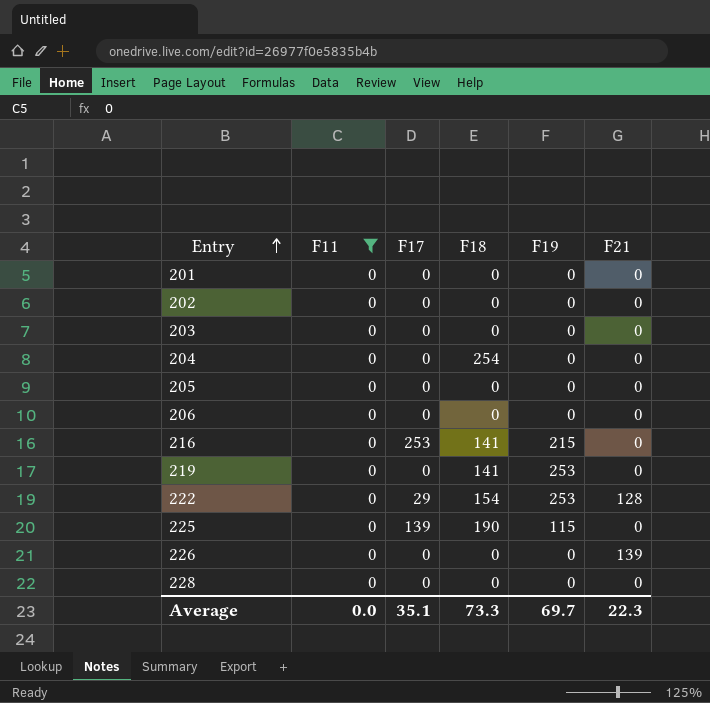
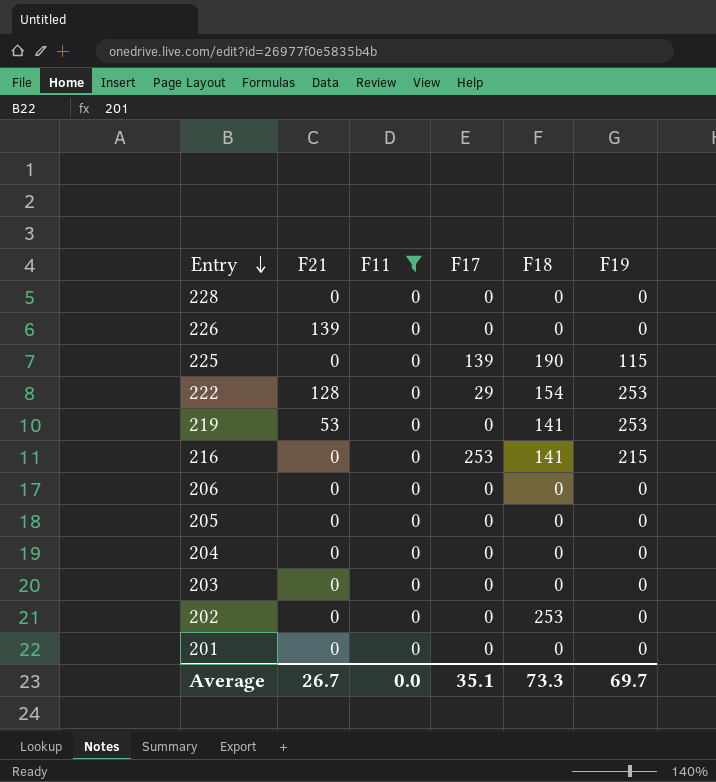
row order: Entry ascending -> Entry descending
column F21 | position: 6 -> 2
219 | F21: 0 -> 53
204 | F18: 254 -> 0
202 | F18: 0 -> 253
Average | F21: 22.3 -> 26.7

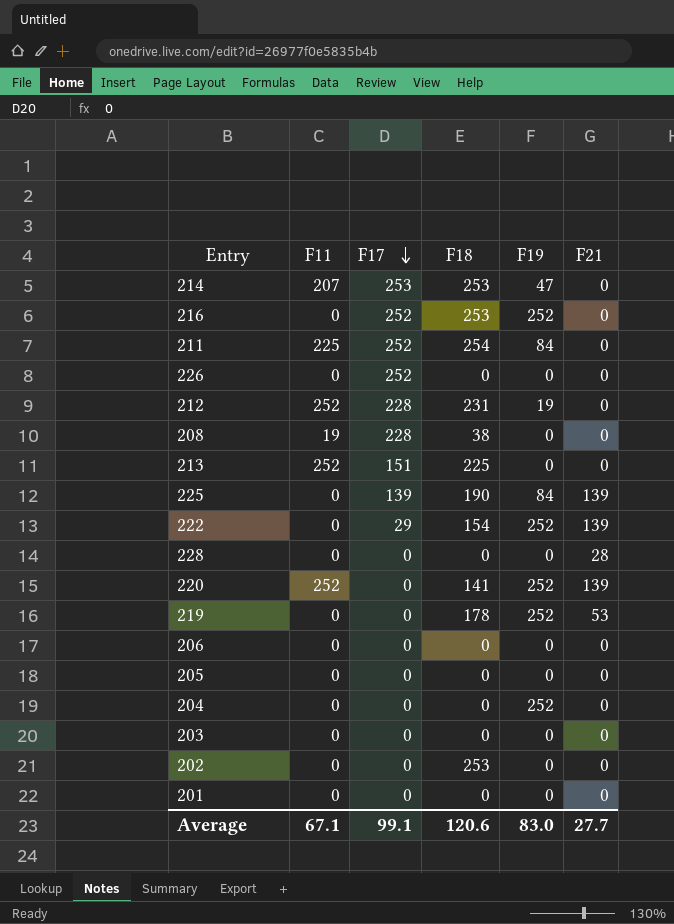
filter: F11 = 0 -> none
row order: Entry descending -> F17 descending
column F21 | position: 2 -> 6
216 | F17: 253 -> 252
216 | F18: 141 -> 253
216 | F19: 215 -> 252
226 | F17: 0 -> 252
226 | F21: 139 -> 0
225 | F19: 115 -> 84
225 | F21: 0 -> 139
222 | F19: 253 -> 252
222 | F21: 128 -> 139
228 | F21: 0 -> 28
219 | F18: 141 -> 178
219 | F19: 253 -> 252
204 | F19: 0 -> 252
Average | F11: 0.0 -> 67.1
Average | F17: 35.1 -> 99.1
Average | F18: 73.3 -> 120.6
Average | F19: 69.7 -> 83.0
Average | F21: 26.7 -> 27.7

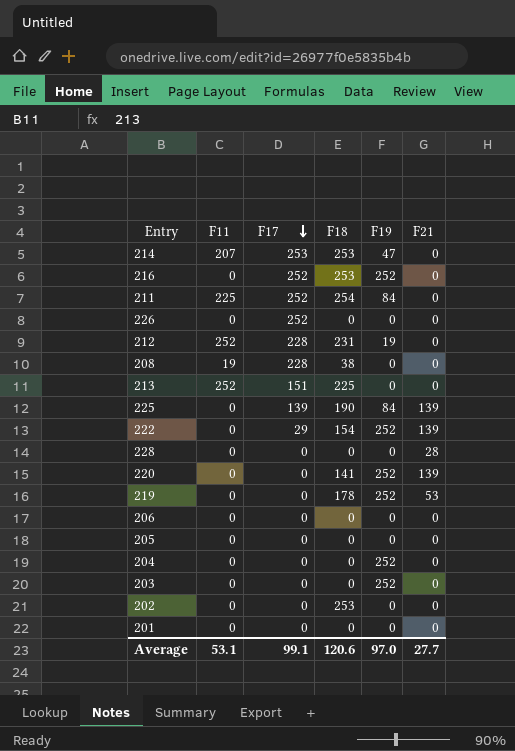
220 | F11: 252 -> 0
203 | F19: 0 -> 252
Average | F11: 67.1 -> 53.1
Average | F19: 83.0 -> 97.0

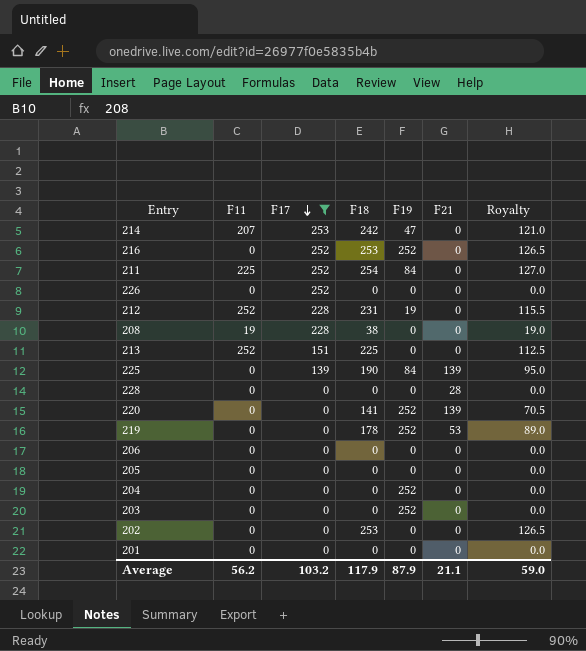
filter: none -> F17 != 29
column Royalty | formula: none -> [F18] * 0.5
214 | F18: 253 -> 242
Average | F11: 53.1 -> 56.2
Average | F17: 99.1 -> 103.2
Average | F18: 120.6 -> 117.9
Average | F19: 97.0 -> 87.9
Average | F21: 27.7 -> 21.1

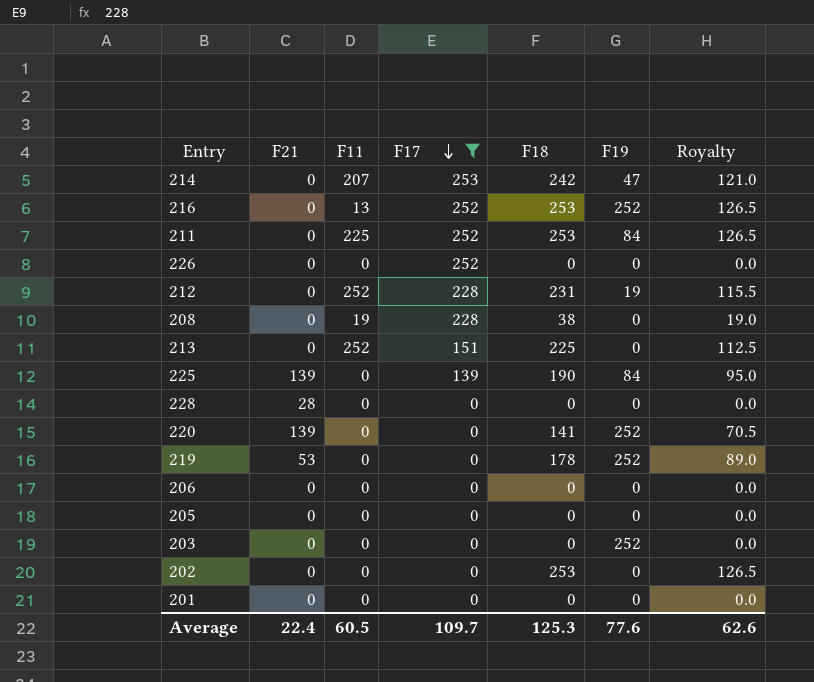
column F21 | position: 6 -> 2
row 204: 0 | 0 | 0 | 252 | 0 | 0.0 -> none
216 | F11: 0 -> 13
211 | F18: 254 -> 253
211 | Royalty: 127.0 -> 126.5
Average | F21: 21.1 -> 22.4
Average | F11: 56.2 -> 60.5
Average | F17: 103.2 -> 109.7
Average | F18: 117.9 -> 125.3
Average | F19: 87.9 -> 77.6
Average | Royalty: 59.0 -> 62.6

